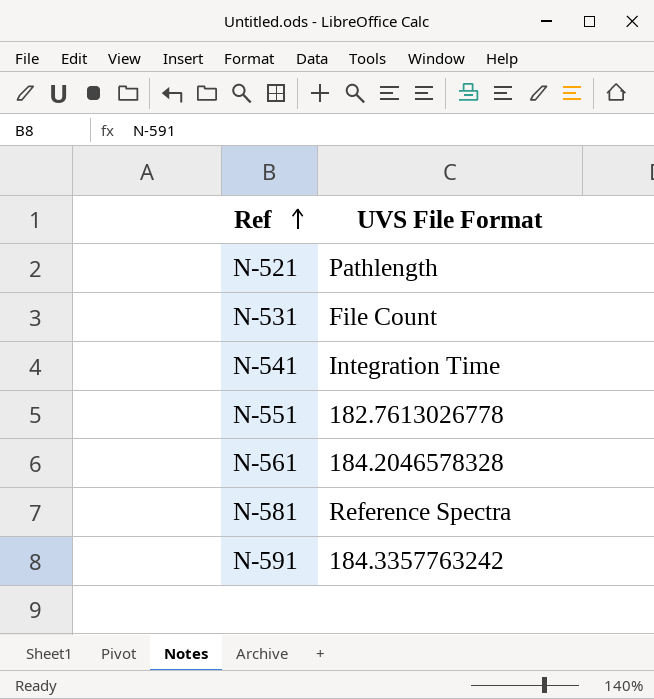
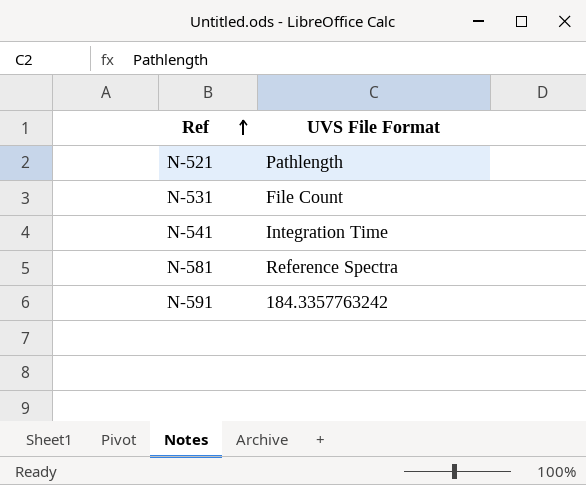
row N-551: 182.7613026778 -> none
row N-561: 184.2046578328 -> none

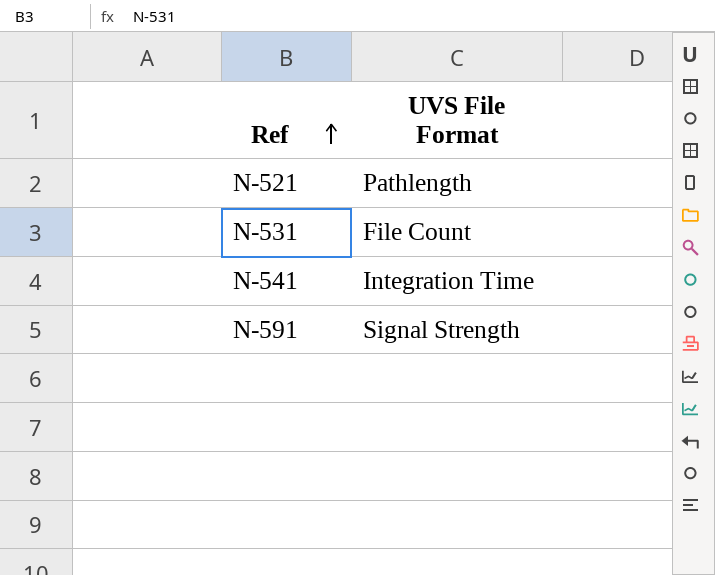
row N-581: Reference Spectra -> none
N-591 | UVS File Format: 184.3357763242 -> Signal Strength

